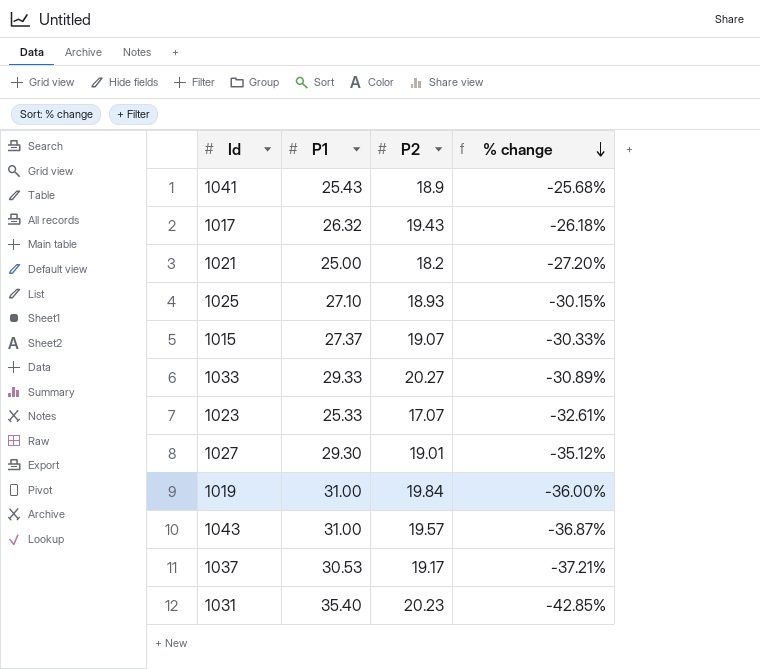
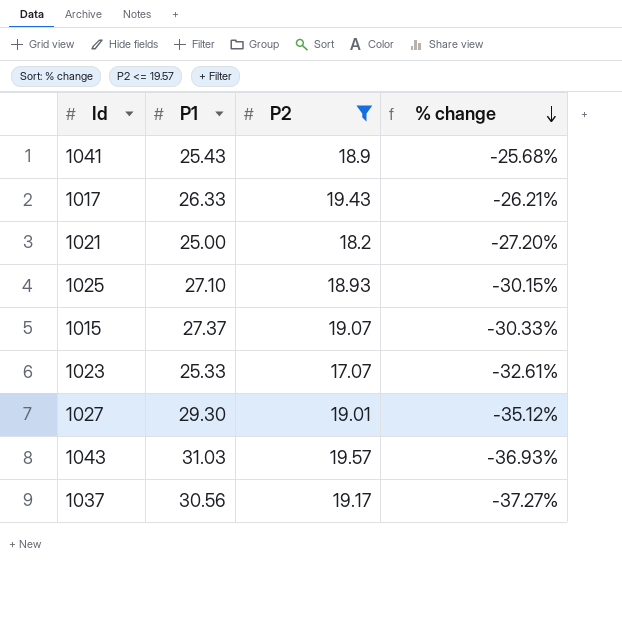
filter: none -> P2 <= 19.57
1017 | P1: 26.32 -> 26.33
1017 | % change: -26.18% -> -26.21%
1043 | P1: 31.00 -> 31.03
1043 | % change: -36.87% -> -36.93%
1037 | P1: 30.53 -> 30.56
1037 | % change: -37.21% -> -37.27%

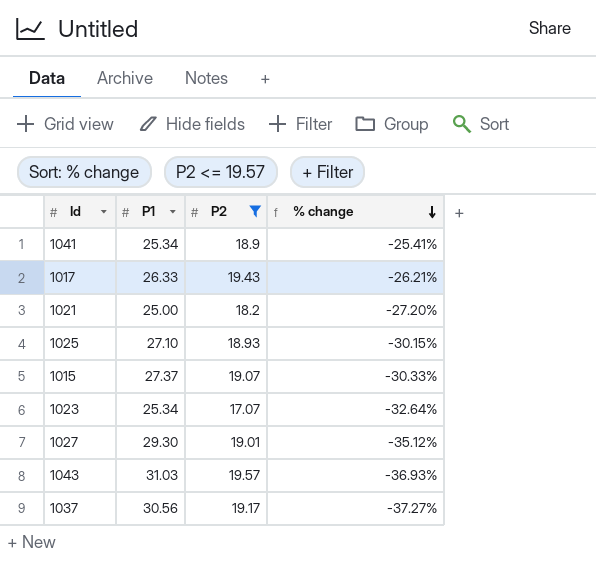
1041 | P1: 25.43 -> 25.34
1041 | % change: -25.68% -> -25.41%
1023 | P1: 25.33 -> 25.34
1023 | % change: -32.61% -> -32.64%

